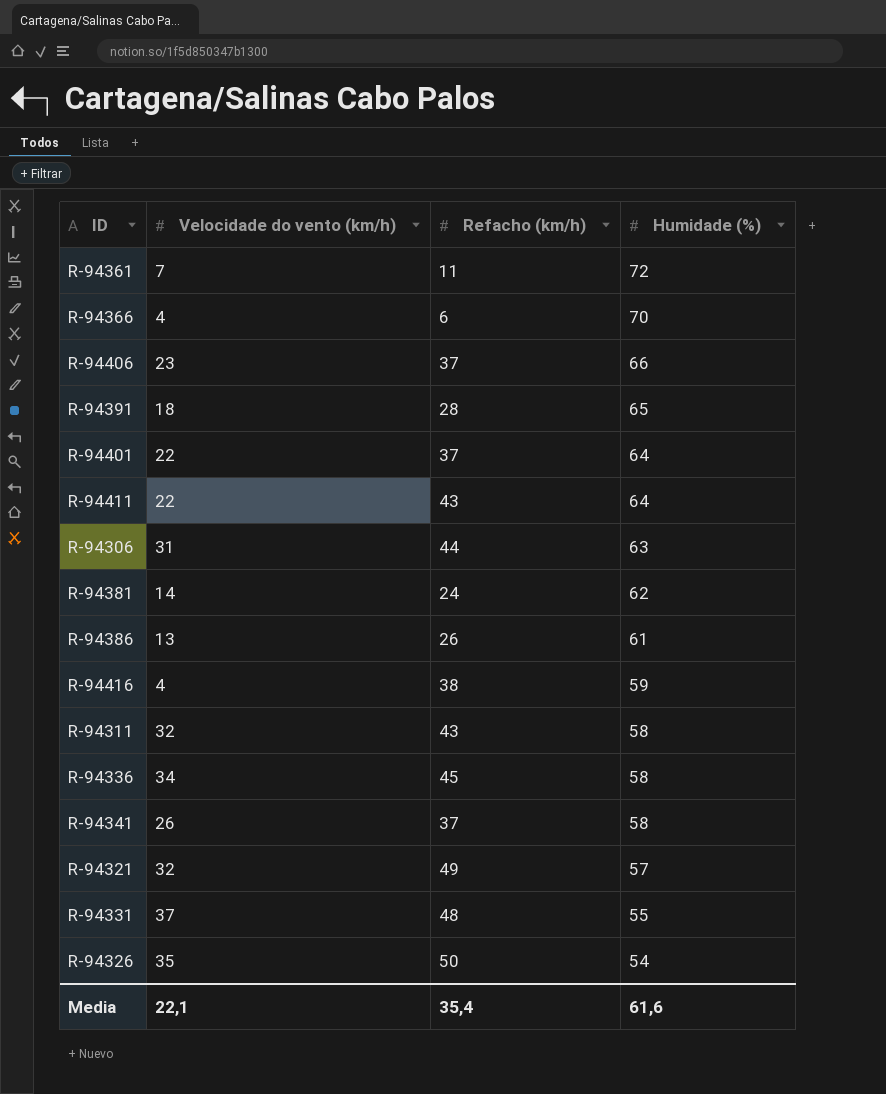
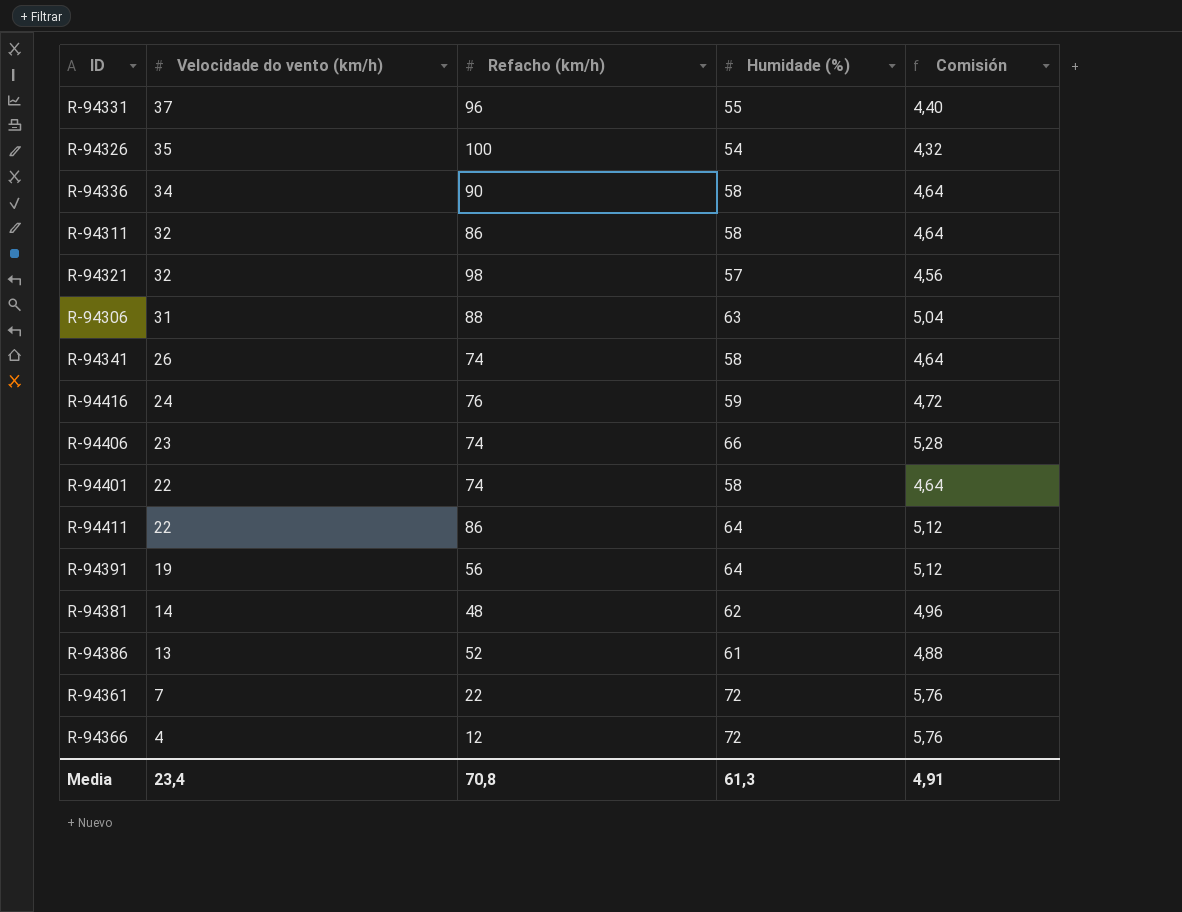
row order: Humidade (%) descending -> Velocidade do vento (km/h) descending
column Comisión | formula: none -> [Humidade (%)] * 0,08
R-94331 | Refacho (km/h): 48 -> 96
R-94326 | Refacho (km/h): 50 -> 100
R-94336 | Refacho (km/h): 45 -> 90
R-94311 | Refacho (km/h): 43 -> 86
R-94321 | Refacho (km/h): 49 -> 98
R-94306 | Refacho (km/h): 44 -> 88
R-94341 | Refacho (km/h): 37 -> 74
R-94416 | Velocidade do vento (km/h): 4 -> 24
R-94416 | Refacho (km/h): 38 -> 76
R-94406 | Refacho (km/h): 37 -> 74
R-94401 | Refacho (km/h): 37 -> 74
R-94401 | Humidade (%): 64 -> 58
R-94411 | Refacho (km/h): 43 -> 86
R-94391 | Velocidade do vento (km/h): 18 -> 19
R-94391 | Refacho (km/h): 28 -> 56
R-94391 | Humidade (%): 65 -> 64
R-94381 | Refacho (km/h): 24 -> 48
R-94386 | Refacho (km/h): 26 -> 52
R-94361 | Refacho (km/h): 11 -> 22
R-94366 | Refacho (km/h): 6 -> 12
R-94366 | Humidade (%): 70 -> 72
Media | Velocidade do vento (km/h): 22,1 -> 23,4
Media | Refacho (km/h): 35,4 -> 70,8
Media | Humidade (%): 61,6 -> 61,3

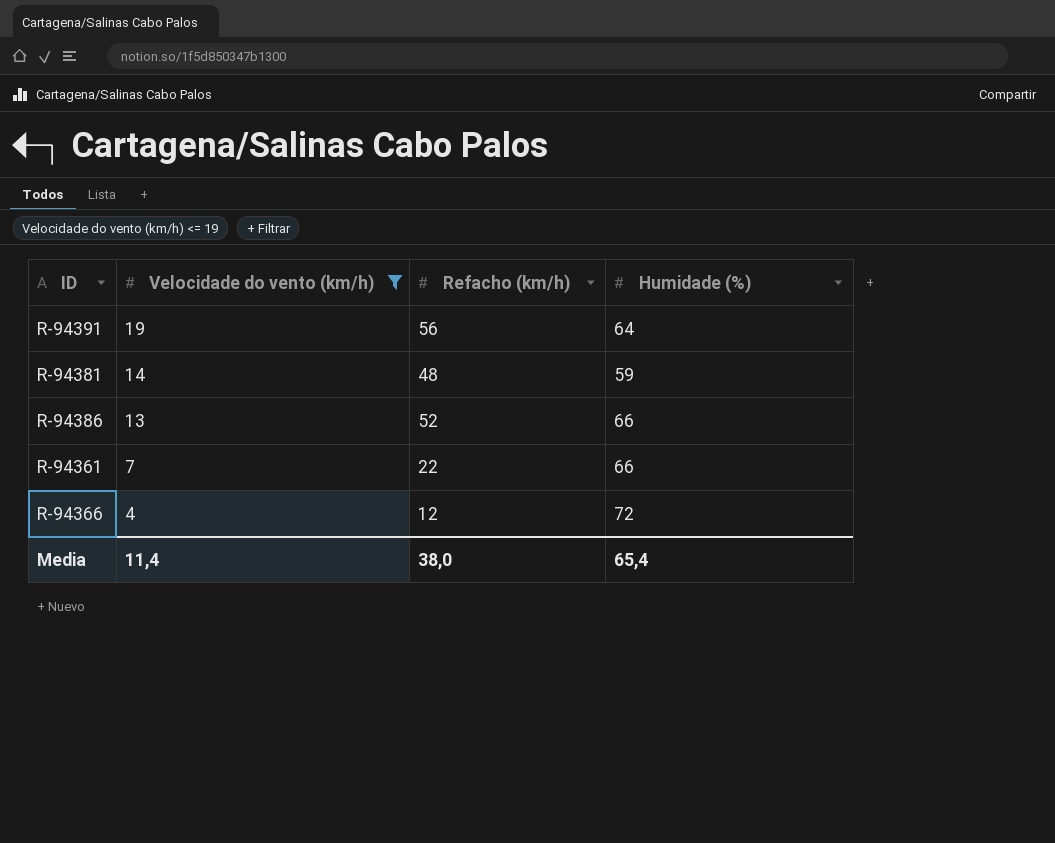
filter: none -> Velocidade do vento (km/h) <= 19
column Comisión | formula: [Humidade (%)] * 0,08 -> none
R-94381 | Humidade (%): 62 -> 59
R-94386 | Humidade (%): 61 -> 66
R-94361 | Humidade (%): 72 -> 66
Media | Velocidade do vento (km/h): 23,4 -> 11,4
Media | Refacho (km/h): 70,8 -> 38,0
Media | Humidade (%): 61,3 -> 65,4

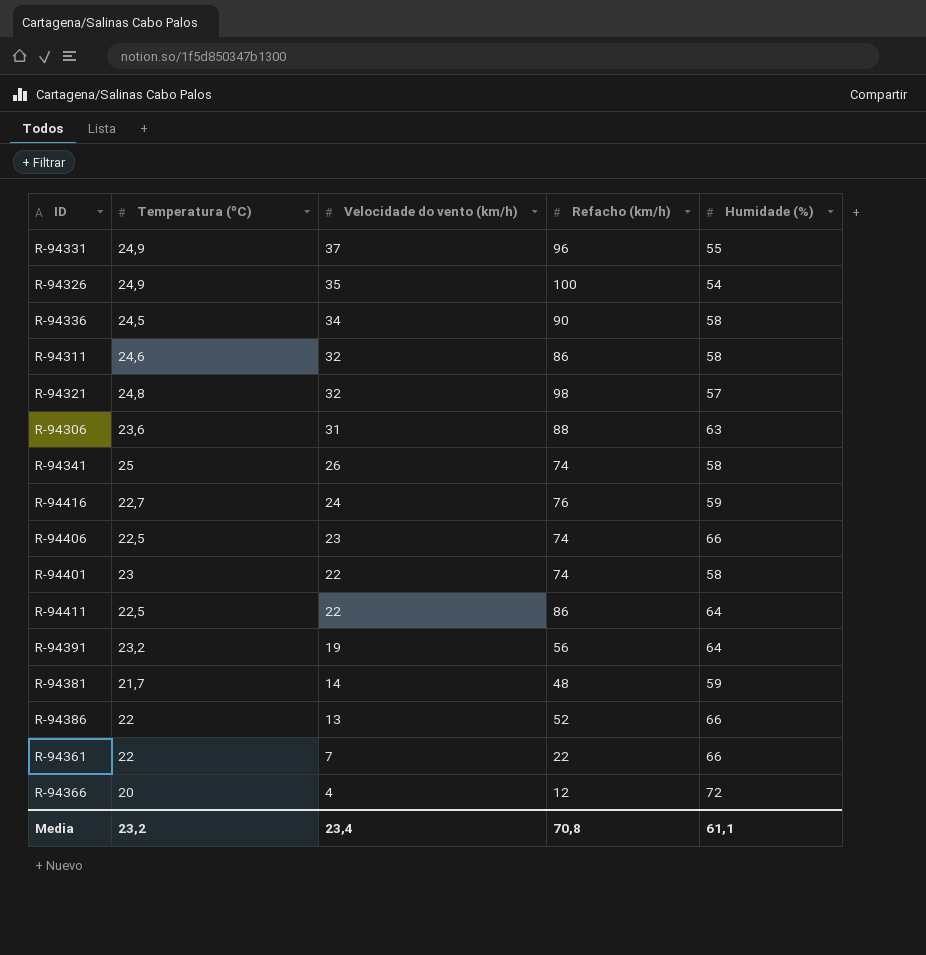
filter: Velocidade do vento (km/h) <= 19 -> none
column Temperatura (ºC) | position: none -> 2
Media | Velocidade do vento (km/h): 11,4 -> 23,4
Media | Refacho (km/h): 38,0 -> 70,8
Media | Humidade (%): 65,4 -> 61,1

